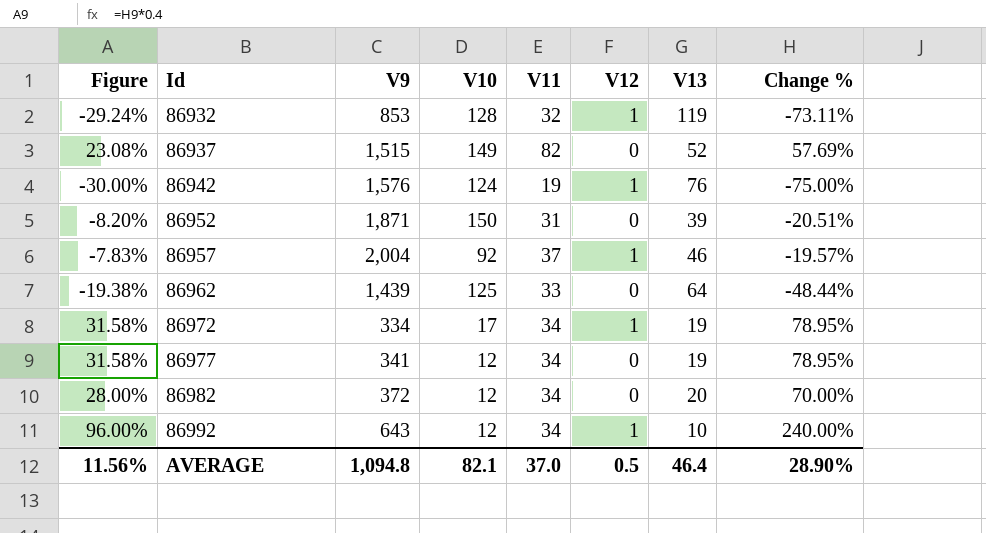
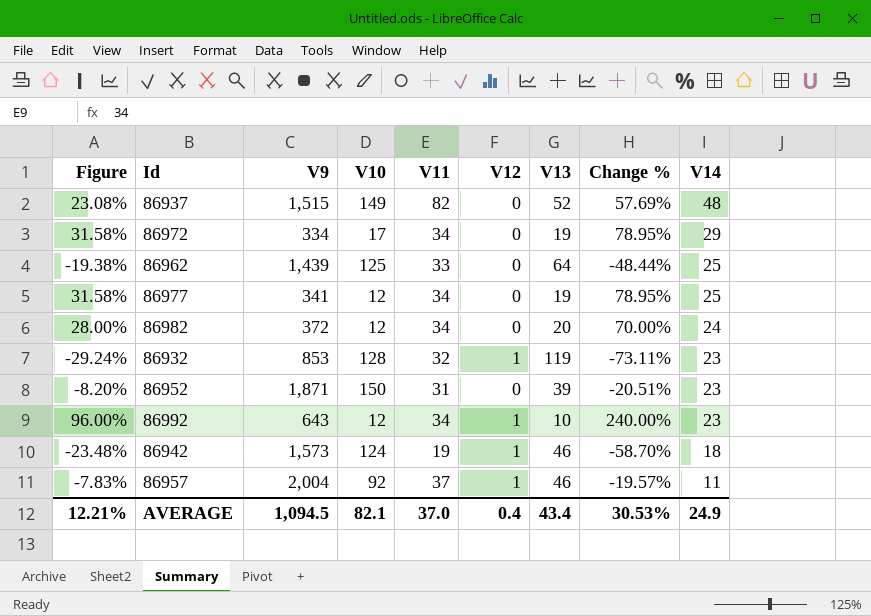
row order: Id ascending -> V14 descending
column V14 | position: none -> 9
86972 | V12: 1 -> 0
86942 | Figure: -30.00% -> -23.48%
86942 | V9: 1,576 -> 1,573
86942 | V13: 76 -> 46
86942 | Change %: -75.00% -> -58.70%
AVERAGE | Figure: 11.56% -> 12.21%
AVERAGE | V9: 1,094.8 -> 1,094.5
AVERAGE | V12: 0.5 -> 0.4
AVERAGE | V13: 46.4 -> 43.4
AVERAGE | Change %: 28.90% -> 30.53%

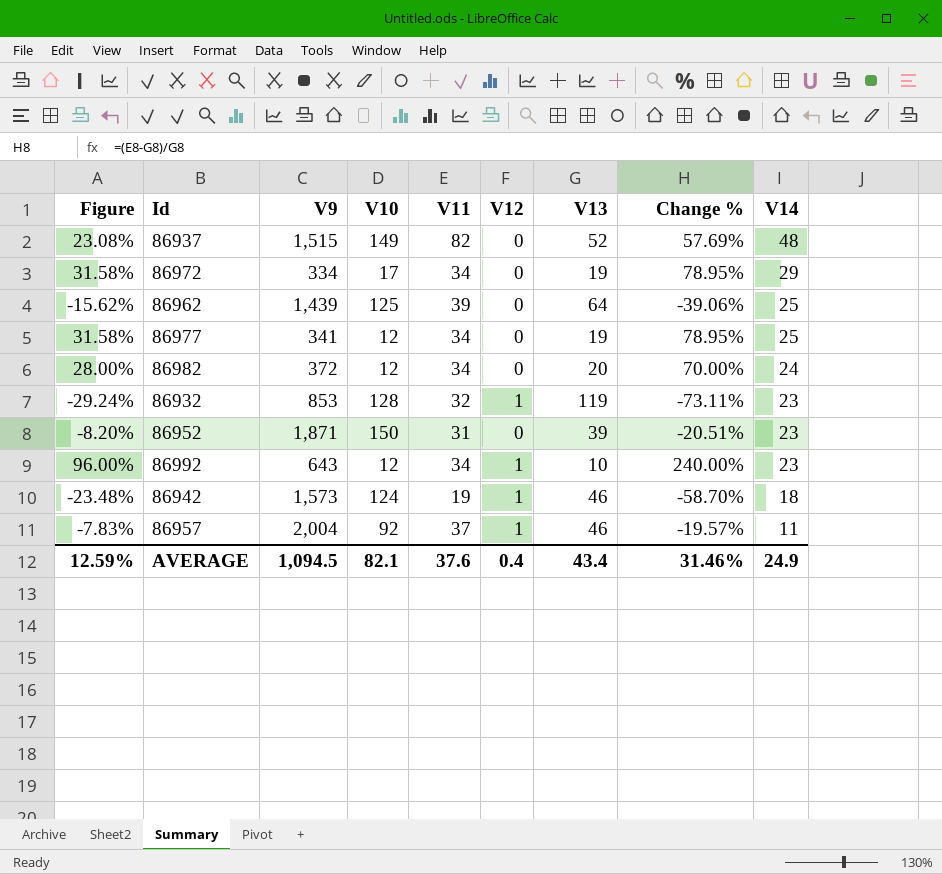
86962 | Figure: -19.38% -> -15.62%
86962 | V11: 33 -> 39
86962 | Change %: -48.44% -> -39.06%
AVERAGE | Figure: 12.21% -> 12.59%
AVERAGE | V11: 37.0 -> 37.6
AVERAGE | Change %: 30.53% -> 31.46%

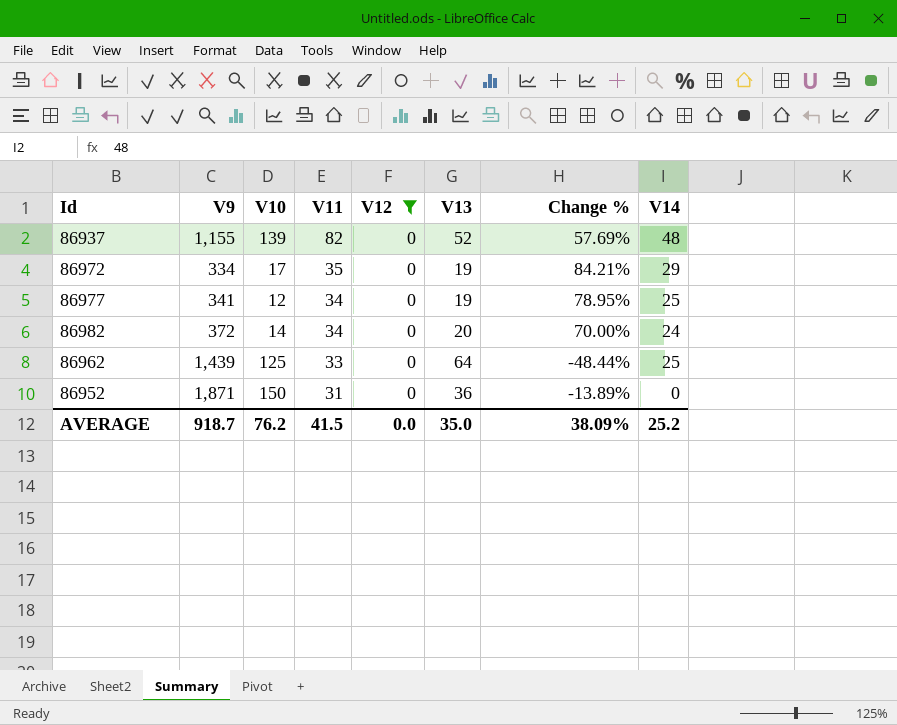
filter: none -> V12 = 0
row order: V14 descending -> V11 descending
column Figure | formula: [Change %] * 0.4 -> none
86937 | V9: 1,515 -> 1,155
86937 | V10: 149 -> 139
86972 | V11: 34 -> 35
86972 | Change %: 78.95% -> 84.21%
86982 | V10: 12 -> 14
86962 | V11: 39 -> 33
86962 | Change %: -39.06% -> -48.44%
86952 | V13: 39 -> 36
86952 | Change %: -20.51% -> -13.89%
86952 | V14: 23 -> 0
AVERAGE | V9: 1,094.5 -> 918.7
AVERAGE | V10: 82.1 -> 76.2
AVERAGE | V11: 37.6 -> 41.5
AVERAGE | V12: 0.4 -> 0.0
AVERAGE | V13: 43.4 -> 35.0
AVERAGE | Change %: 31.46% -> 38.09%
AVERAGE | V14: 24.9 -> 25.2

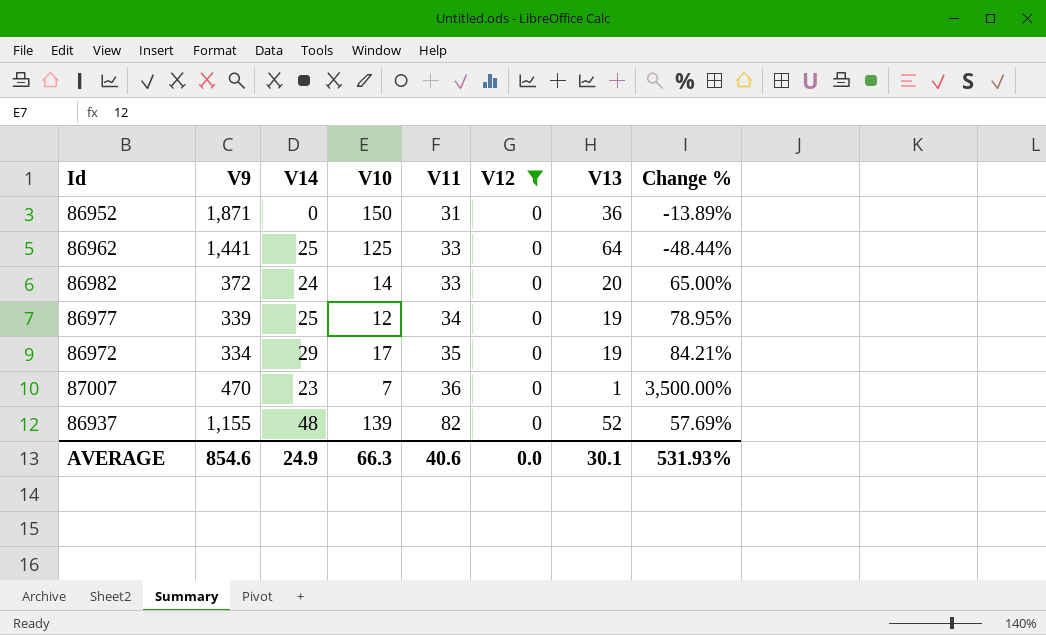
row order: V11 descending -> V11 ascending
column V14 | position: 8 -> 3
86962 | V9: 1,439 -> 1,441
86982 | V11: 34 -> 33
86982 | Change %: 70.00% -> 65.00%
86977 | V9: 341 -> 339
row 87007: none -> 470 | 23 | 7 | 36 | 0 | 1 | 3,500.00%
AVERAGE | V9: 918.7 -> 854.6
AVERAGE | V14: 25.2 -> 24.9
AVERAGE | V10: 76.2 -> 66.3
AVERAGE | V11: 41.5 -> 40.6
AVERAGE | V13: 35.0 -> 30.1
AVERAGE | Change %: 38.09% -> 531.93%

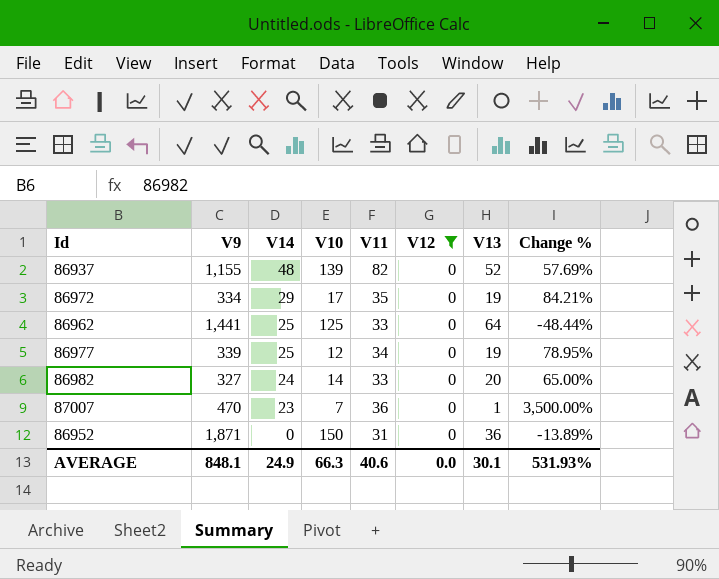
row order: V11 ascending -> V14 descending
86982 | V9: 372 -> 327
AVERAGE | V9: 854.6 -> 848.1

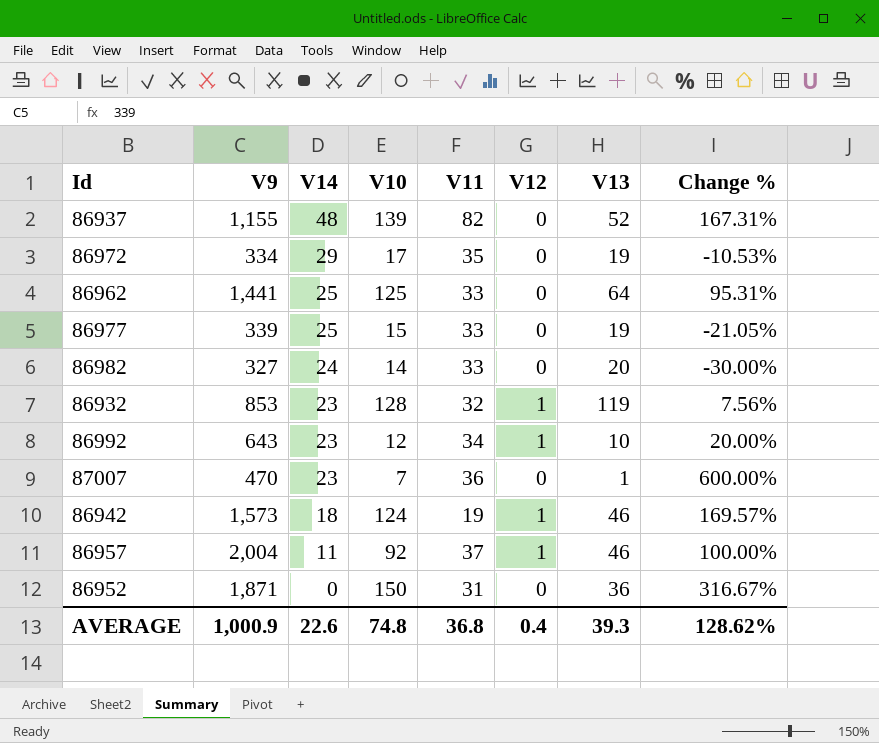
filter: V12 = 0 -> none
column Change % | formula: ([V11] - [V13]) / [V13] -> ([V10] - [V13]) / [V13]
86977 | V10: 12 -> 15
86977 | V11: 34 -> 33
AVERAGE | V9: 848.1 -> 1,000.9
AVERAGE | V14: 24.9 -> 22.6
AVERAGE | V10: 66.3 -> 74.8
AVERAGE | V11: 40.6 -> 36.8
AVERAGE | V12: 0.0 -> 0.4
AVERAGE | V13: 30.1 -> 39.3
AVERAGE | Change %: 531.93% -> 128.62%

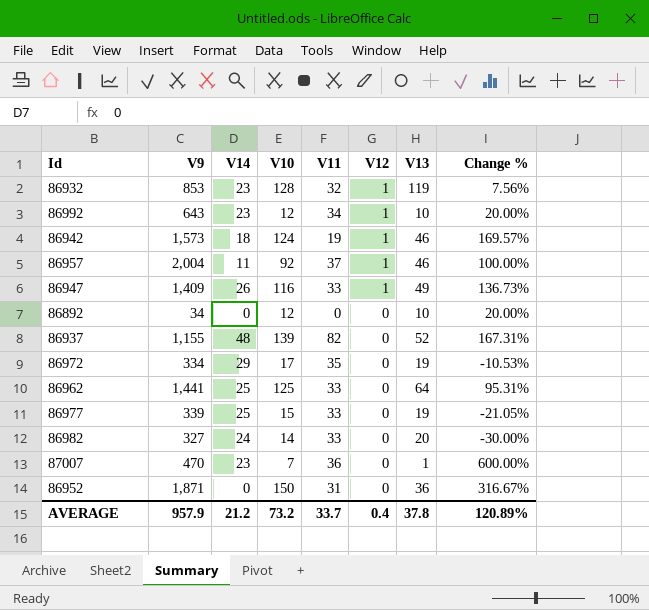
row order: V14 descending -> V12 descending
row 86947: none -> 1,409 | 26 | 116 | 33 | 1 | 49 | 136.73%
row 86892: none -> 34 | 0 | 12 | 0 | 0 | 10 | 20.00%
AVERAGE | V9: 1,000.9 -> 957.9
AVERAGE | V14: 22.6 -> 21.2
AVERAGE | V10: 74.8 -> 73.2
AVERAGE | V11: 36.8 -> 33.7
AVERAGE | V13: 39.3 -> 37.8
AVERAGE | Change %: 128.62% -> 120.89%

